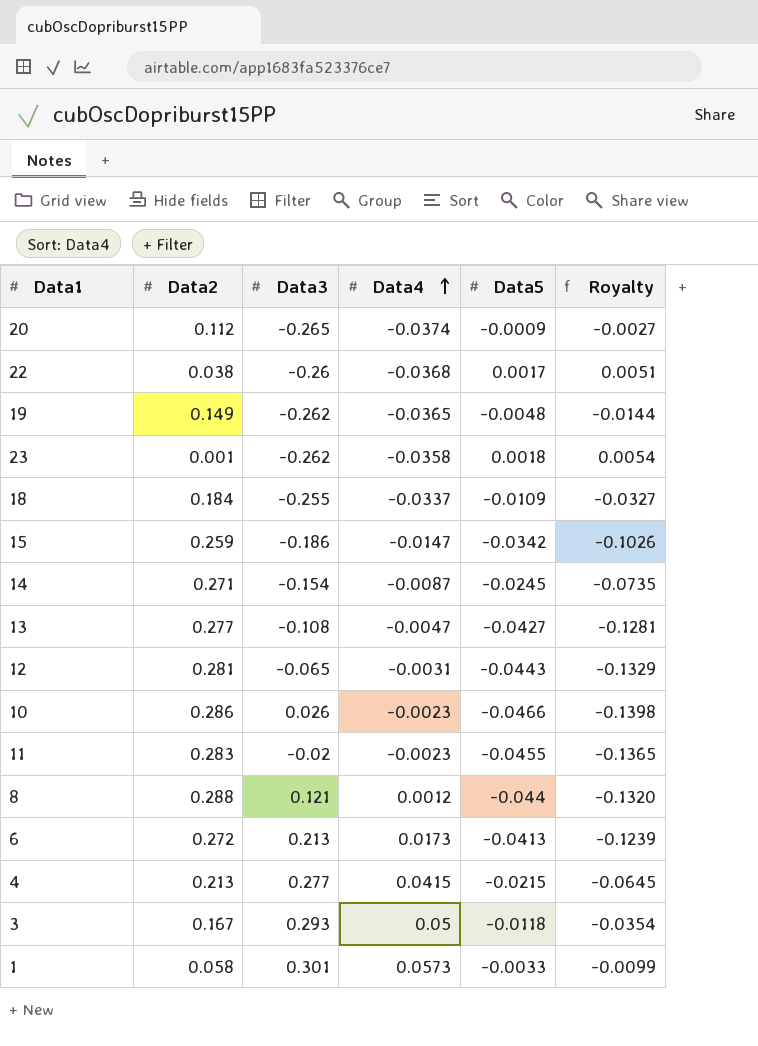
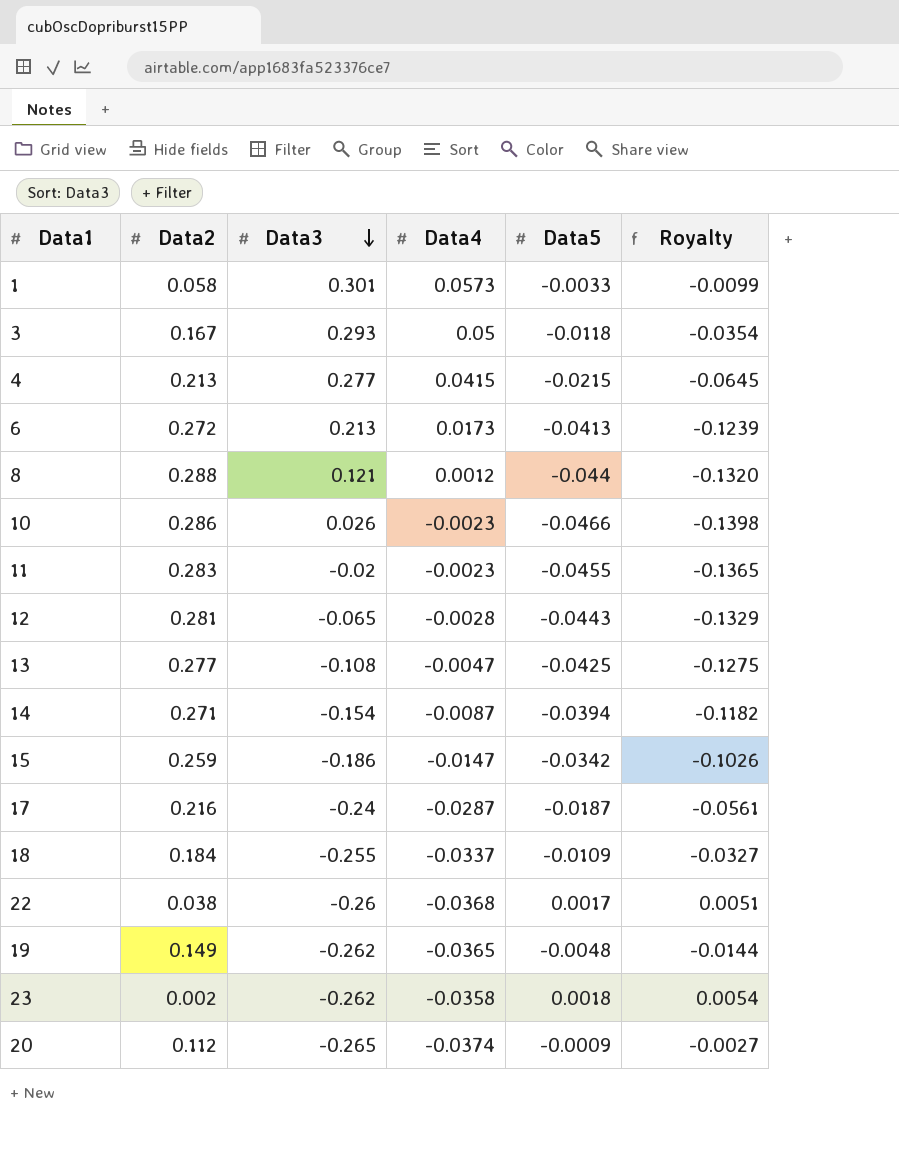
row order: Data4 ascending -> Data3 descending
12 | Data4: -0.0031 -> -0.0028
13 | Data5: -0.0427 -> -0.0425
13 | Royalty: -0.1281 -> -0.1275
14 | Data5: -0.0245 -> -0.0394
14 | Royalty: -0.0735 -> -0.1182
row 17: none -> 0.216 | -0.24 | -0.0287 | -0.0187 | -0.0561
23 | Data2: 0.001 -> 0.002

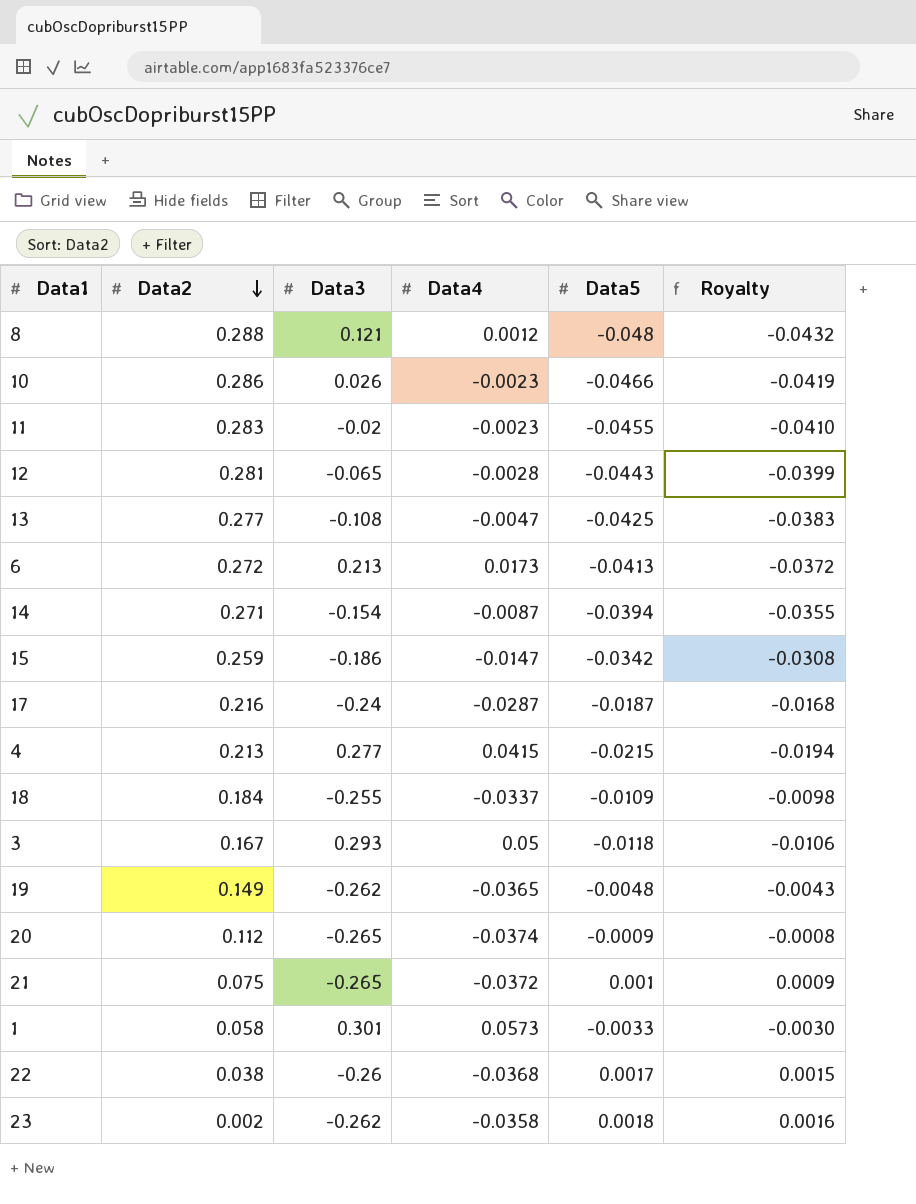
row order: Data3 descending -> Data2 descending
column Royalty | formula: [Data5] * 3 -> [Data5] * 0.9
8 | Data5: -0.044 -> -0.048
row 21: none -> 0.075 | -0.265 | -0.0372 | 0.001 | 0.0009

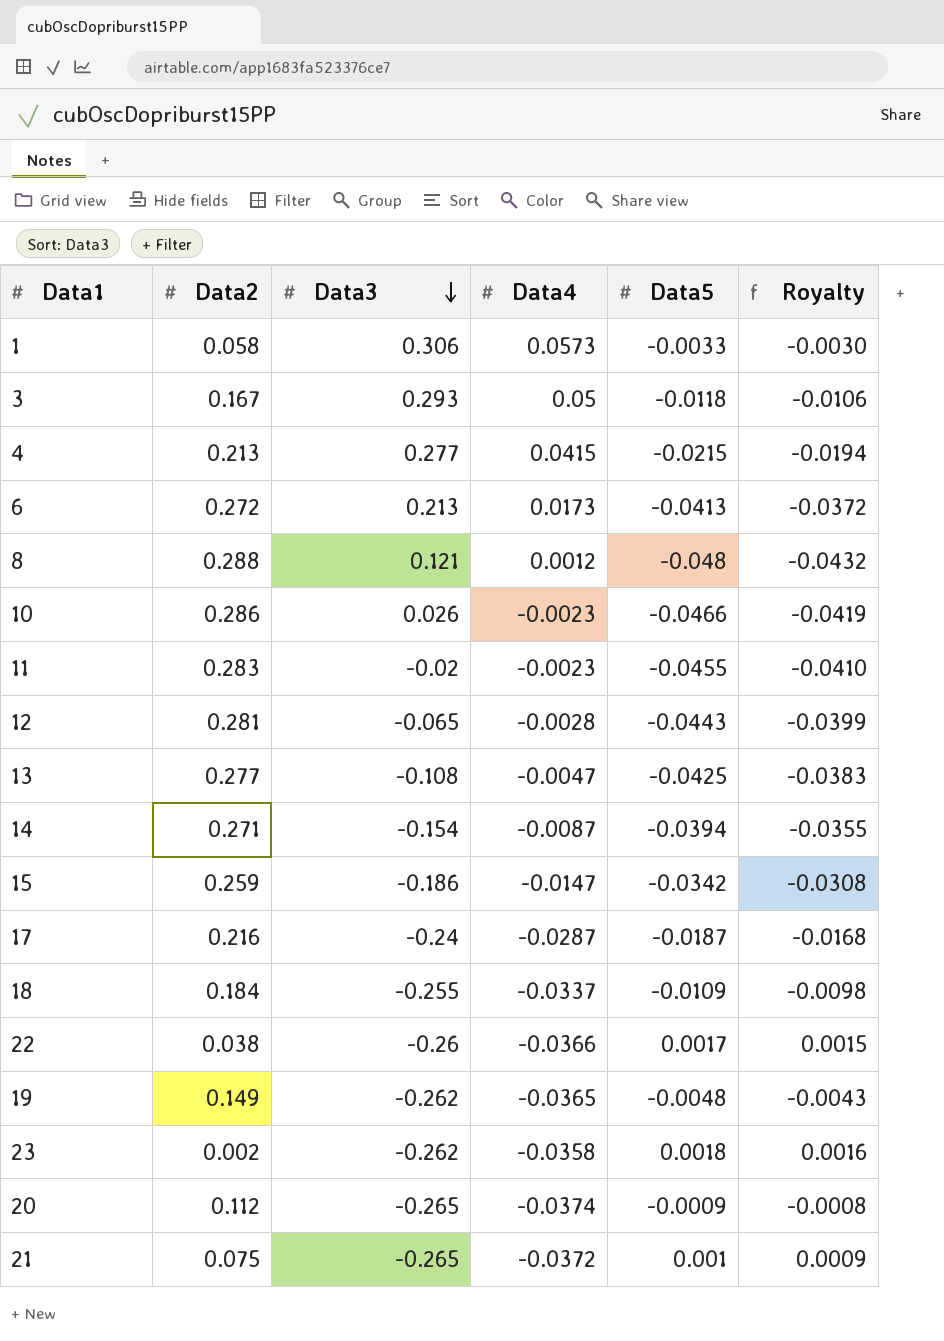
row order: Data2 descending -> Data3 descending
1 | Data3: 0.301 -> 0.306
22 | Data4: -0.0368 -> -0.0366

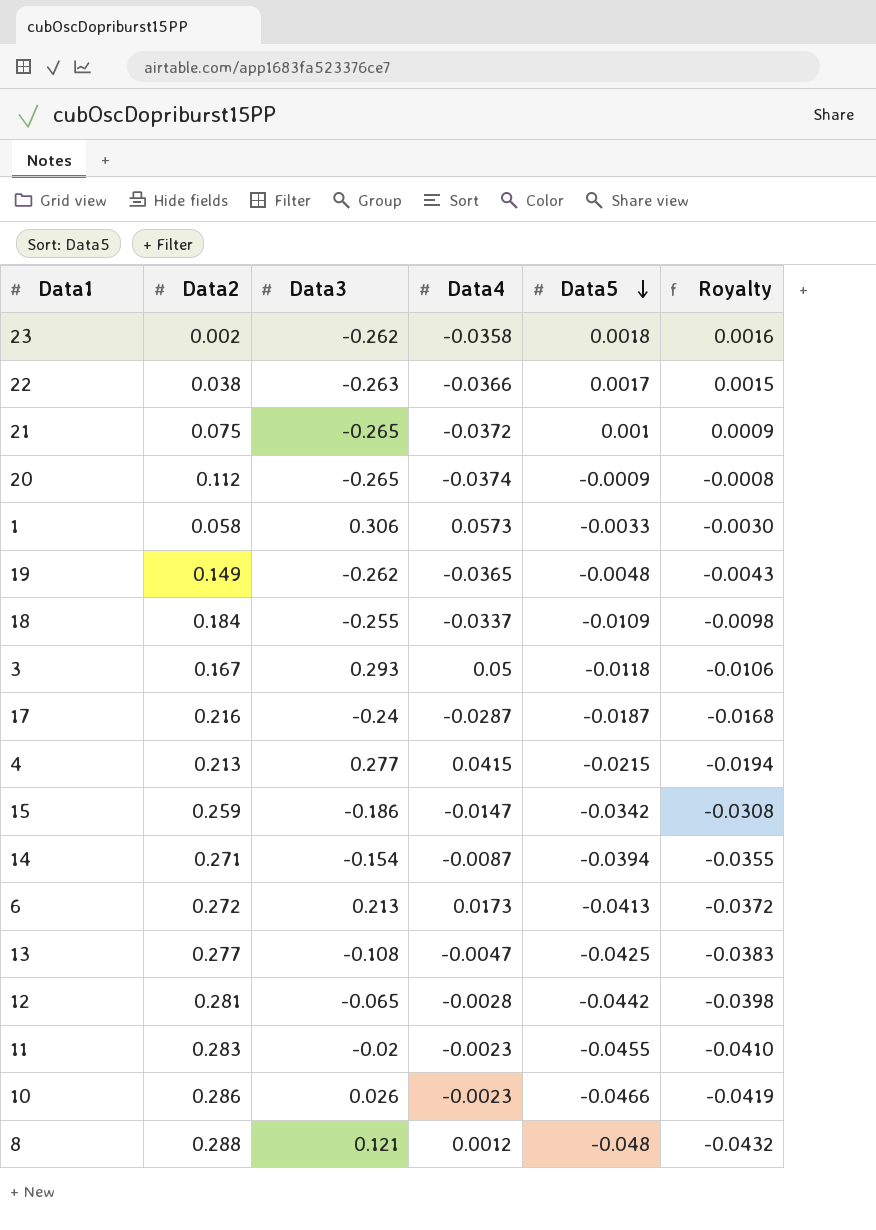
row order: Data3 descending -> Data5 descending
22 | Data3: -0.26 -> -0.263
12 | Data5: -0.0443 -> -0.0442
12 | Royalty: -0.0399 -> -0.0398

